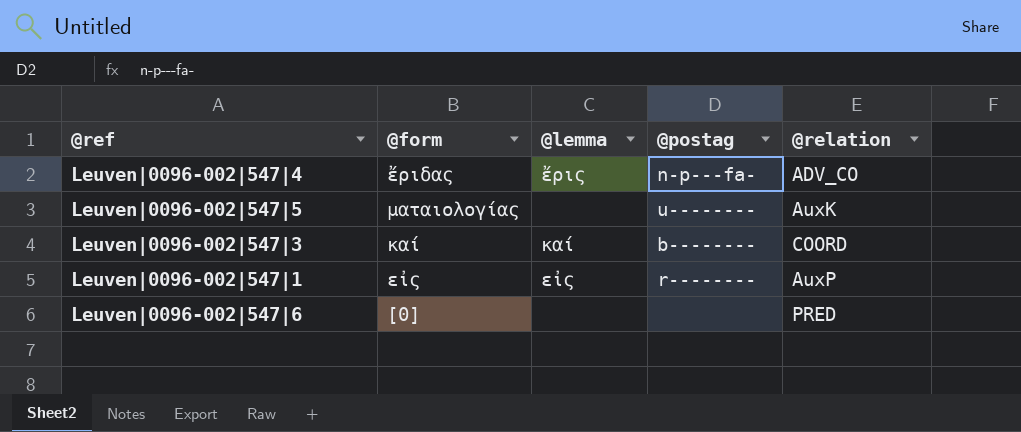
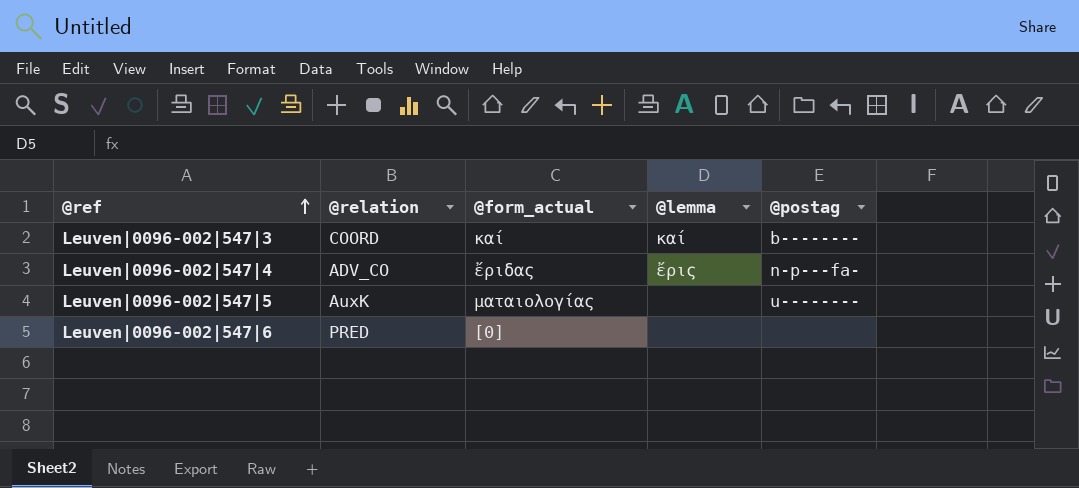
row order: none -> @ref ascending
column @relation | position: 5 -> 2
column name: @form -> @form_actual
row Leuven|0096-002|547|1: εἰς | εἰς | r-------- | AuxP -> none

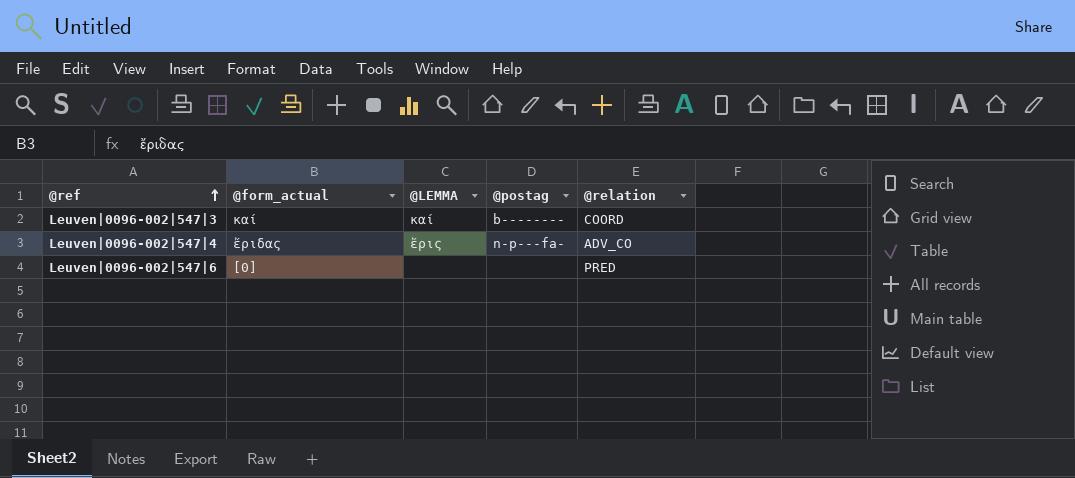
column name: @lemma -> @LEMMA
column @relation | position: 2 -> 5
row Leuven|0096-002|547|5: AuxK | ματαιολογίας | none | u-------- -> none

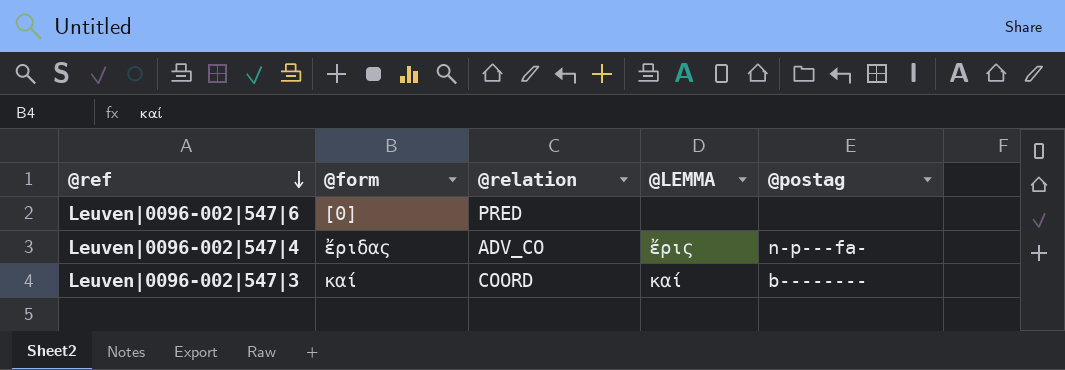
row order: @ref ascending -> @ref descending
column name: @form_actual -> @form
column @relation | position: 5 -> 3

